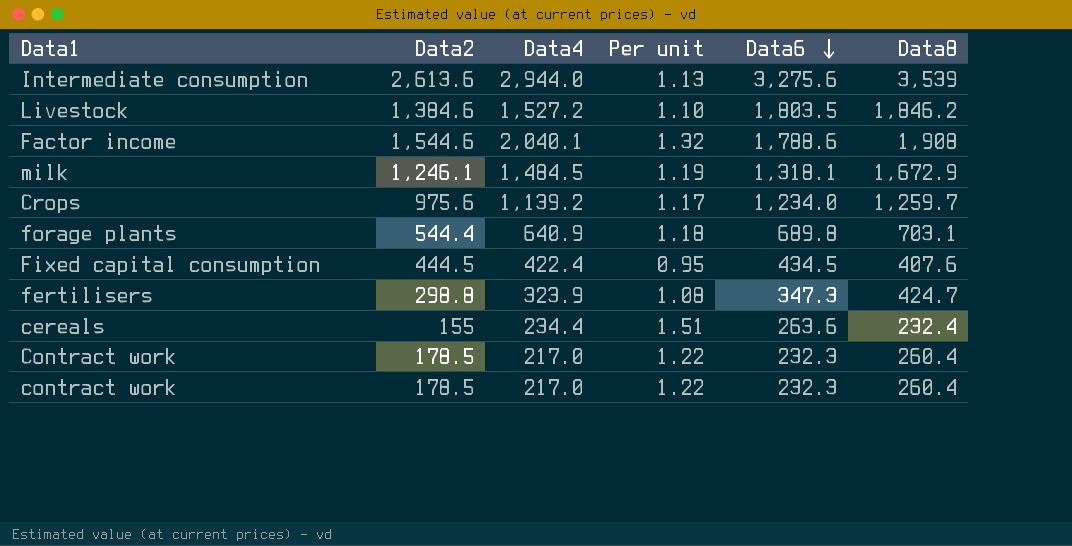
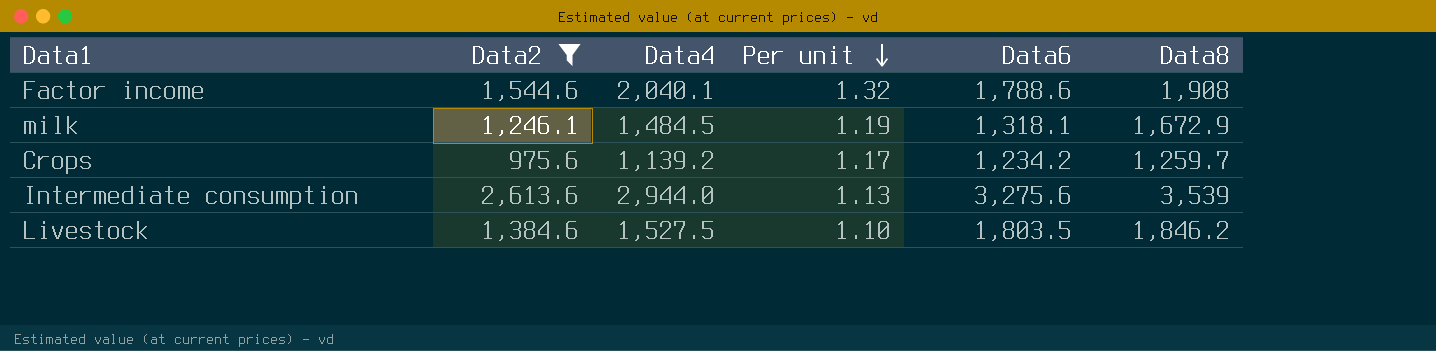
filter: none -> Data2 >= 975.6
row order: Data6 descending -> Per unit descending
Crops | Data6: 1,234.0 -> 1,234.2
Livestock | Data4: 1,527.2 -> 1,527.5

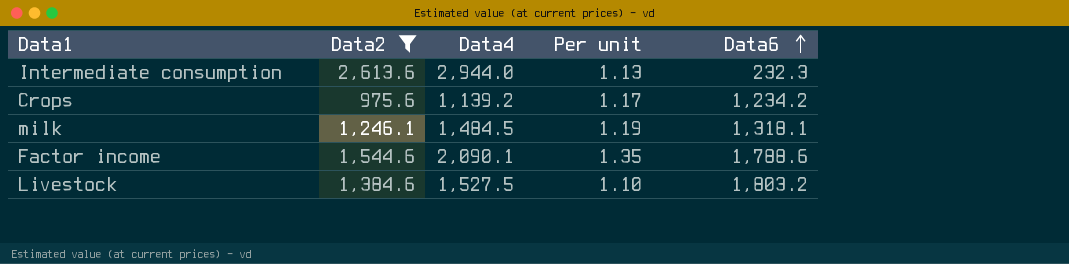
row order: Per unit descending -> Data6 ascending
column Data8 | position: 6 -> none
Intermediate consumption | Data6: 3,275.6 -> 232.3
Factor income | Data4: 2,040.1 -> 2,090.1
Factor income | Per unit: 1.32 -> 1.35
Livestock | Data6: 1,803.5 -> 1,803.2

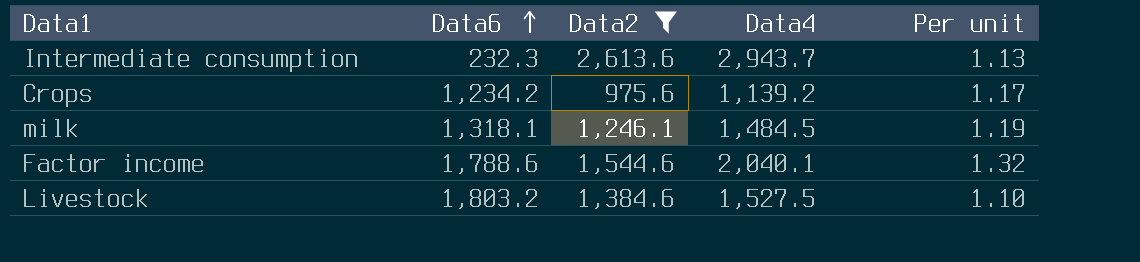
column Data6 | position: 5 -> 2
Intermediate consumption | Data4: 2,944.0 -> 2,943.7
Factor income | Data4: 2,090.1 -> 2,040.1
Factor income | Per unit: 1.35 -> 1.32

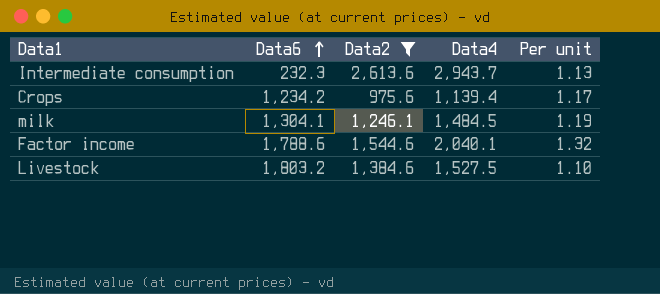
Crops | Data4: 1,139.2 -> 1,139.4
milk | Data6: 1,318.1 -> 1,304.1

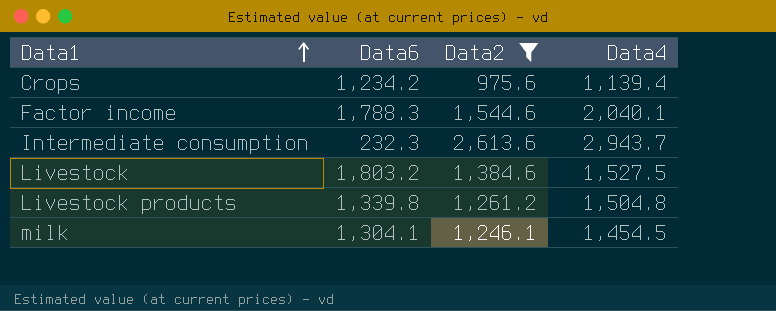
row order: Data6 ascending -> Data1 ascending
column Per unit | formula: [Data4] / [Data2] -> none
Factor income | Data6: 1,788.6 -> 1,788.3
row Livestock products: none -> 1,339.8 | 1,261.2 | 1,504.8
milk | Data4: 1,484.5 -> 1,454.5

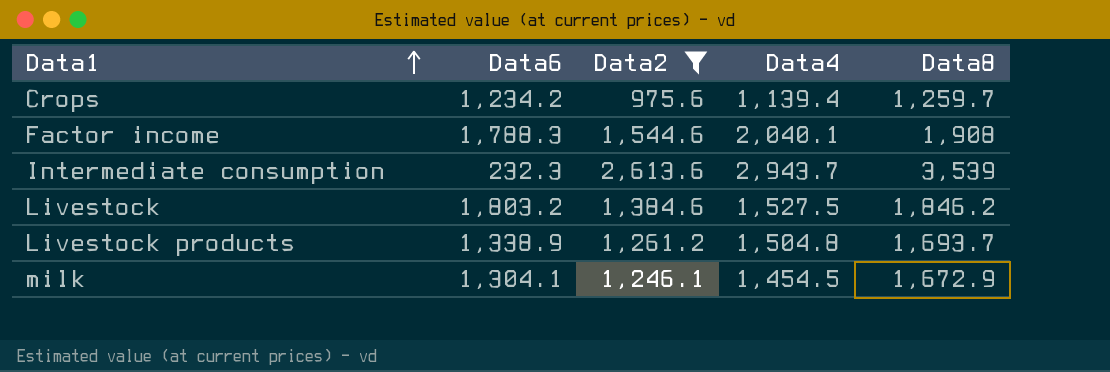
column Data8 | position: none -> 5
Livestock products | Data6: 1,339.8 -> 1,338.9

